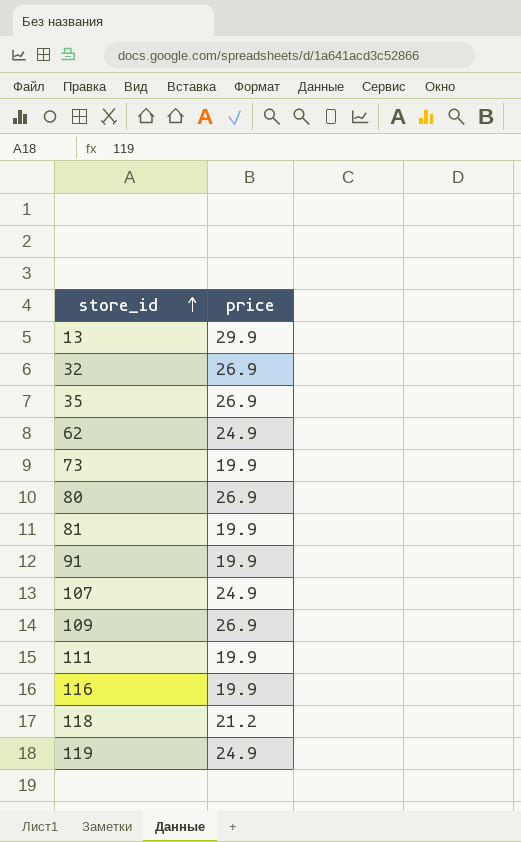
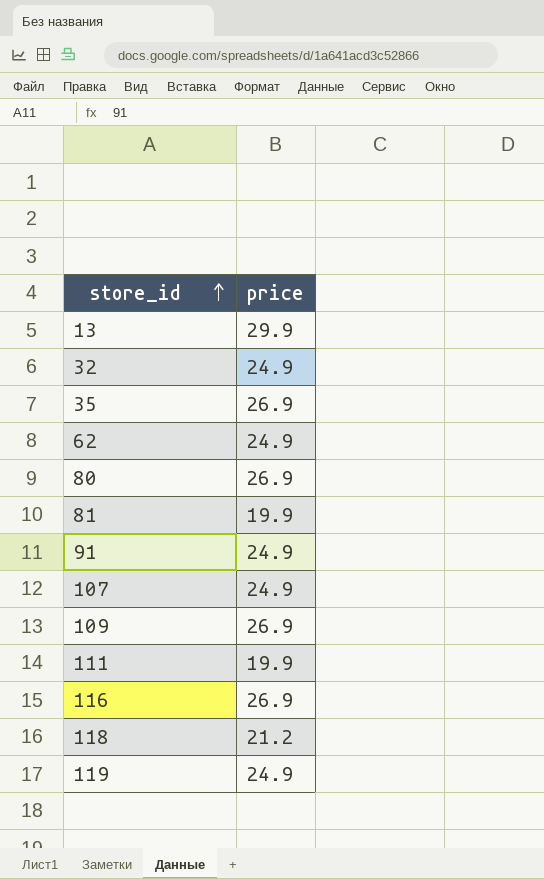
row 73: 19.9 -> none
32 | price: 26.9 -> 24.9
91 | price: 19.9 -> 24.9
116 | price: 19.9 -> 26.9

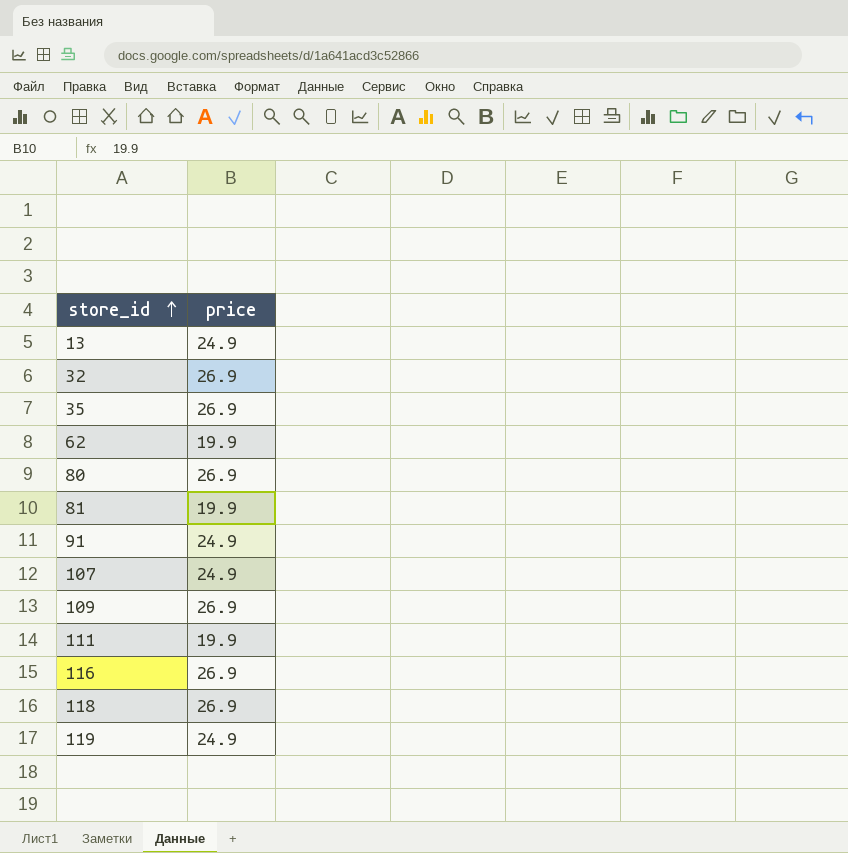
13 | price: 29.9 -> 24.9
32 | price: 24.9 -> 26.9
62 | price: 24.9 -> 19.9
118 | price: 21.2 -> 26.9

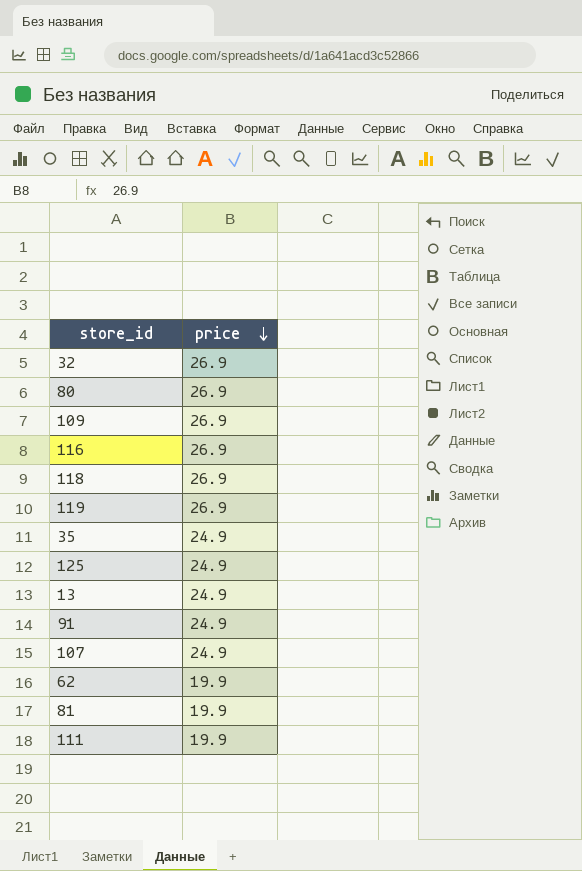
row order: store_id ascending -> price descending
119 | price: 24.9 -> 26.9
35 | price: 26.9 -> 24.9
row 125: none -> 24.9

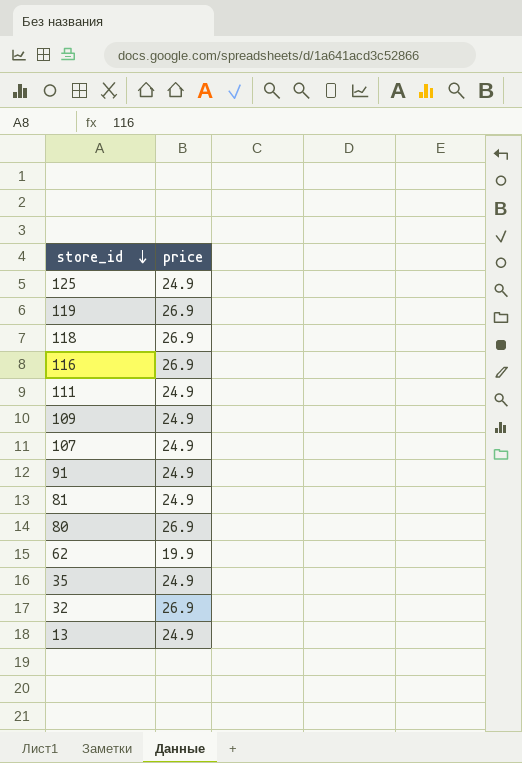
row order: price descending -> store_id descending
111 | price: 19.9 -> 24.9
109 | price: 26.9 -> 24.9
81 | price: 19.9 -> 24.9

